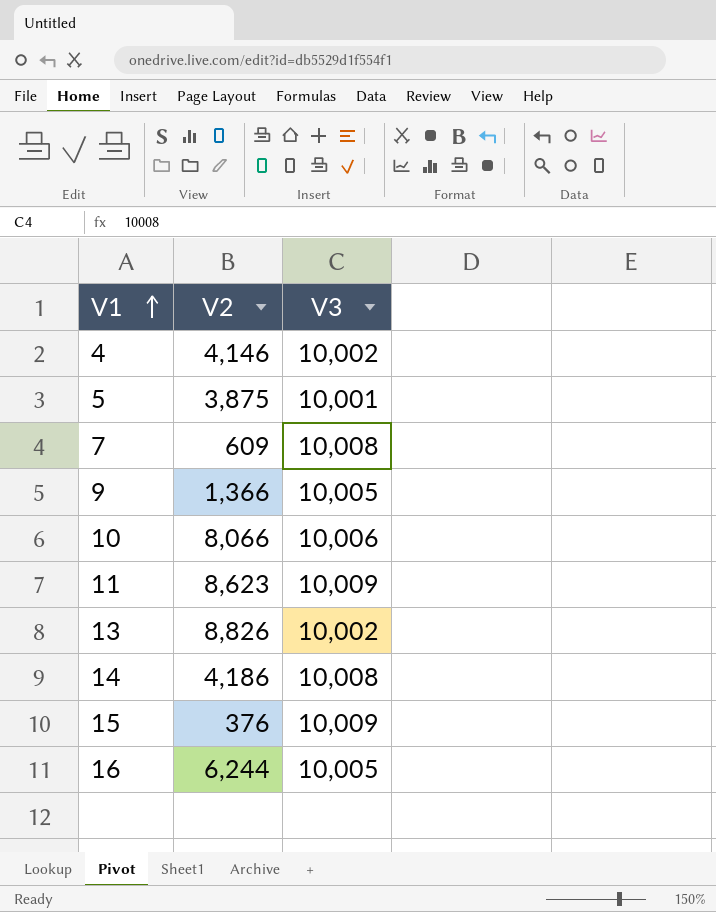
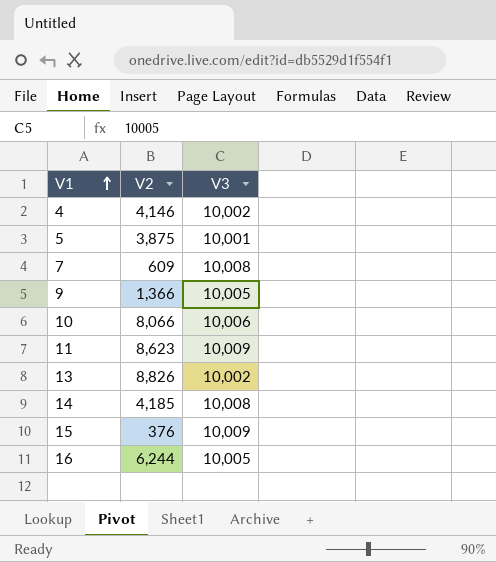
14 | V2: 4,186 -> 4,185

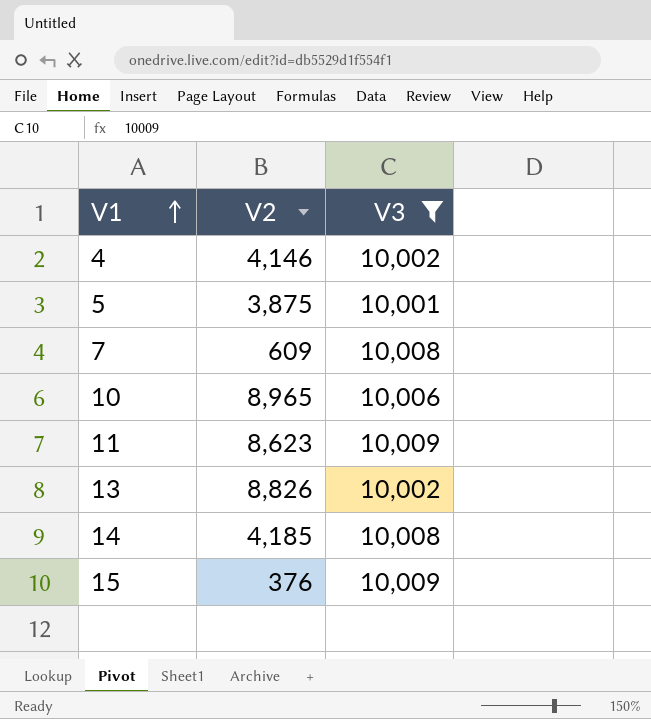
filter: none -> V3 != 10,005
10 | V2: 8,066 -> 8,965

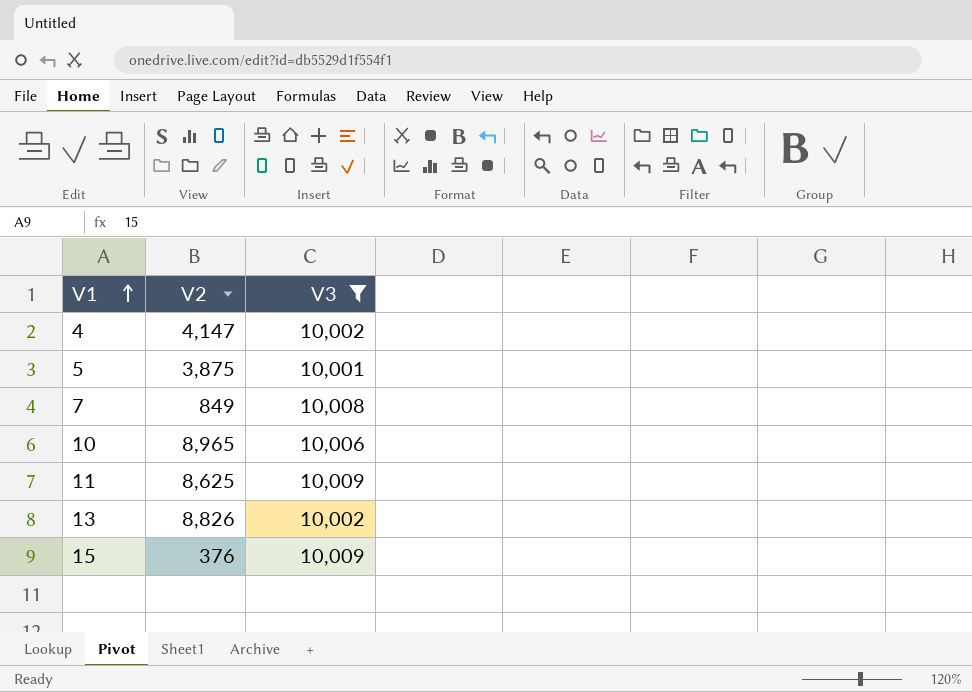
row 14: 4,185 | 10,008 -> none
4 | V2: 4,146 -> 4,147
7 | V2: 609 -> 849
11 | V2: 8,623 -> 8,625

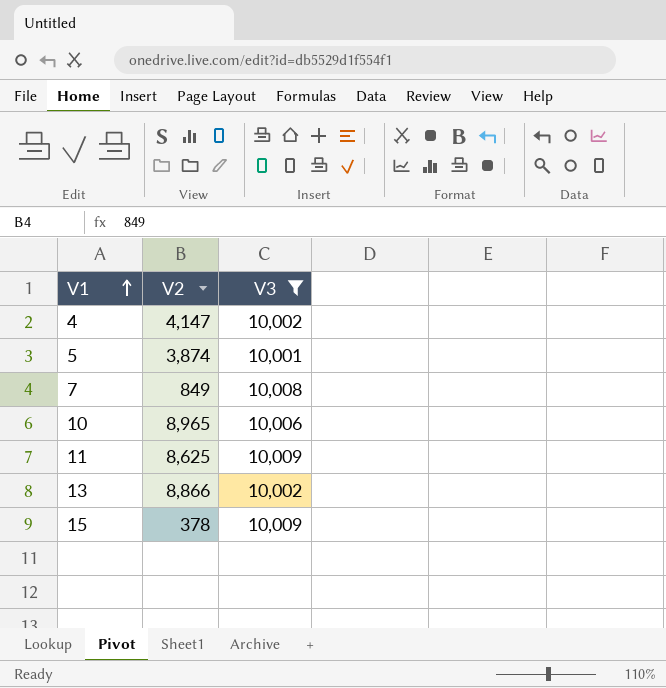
5 | V2: 3,875 -> 3,874
13 | V2: 8,826 -> 8,866
15 | V2: 376 -> 378

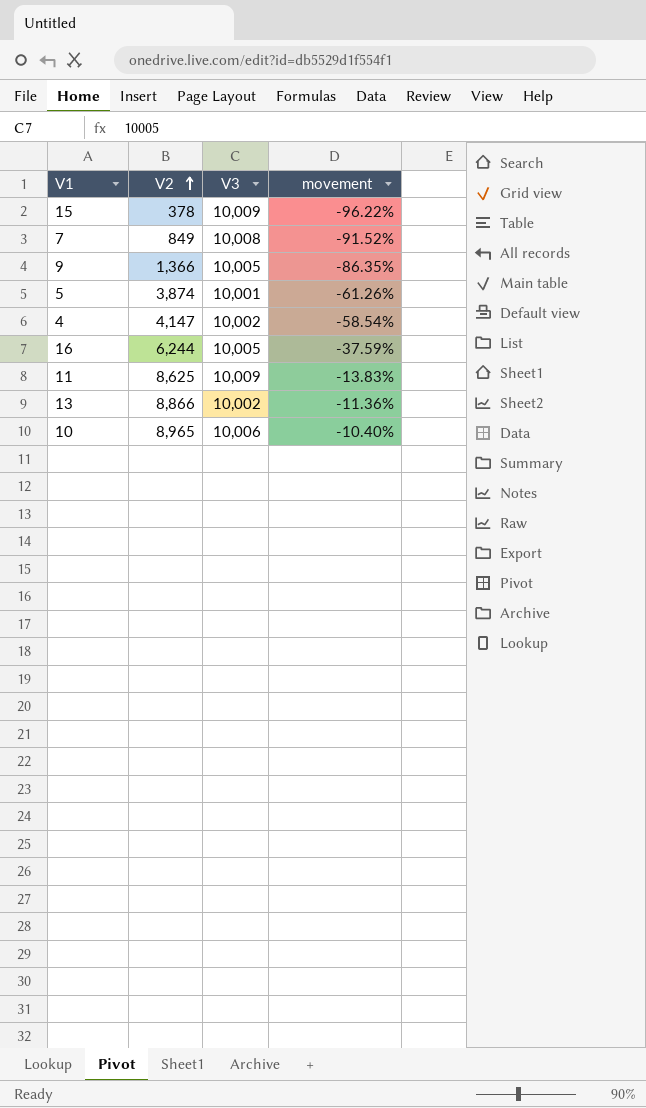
filter: V3 != 10,005 -> none
row order: V1 ascending -> V2 ascending
column movement | formula: none -> ([V2] - [V3]) / [V3]

